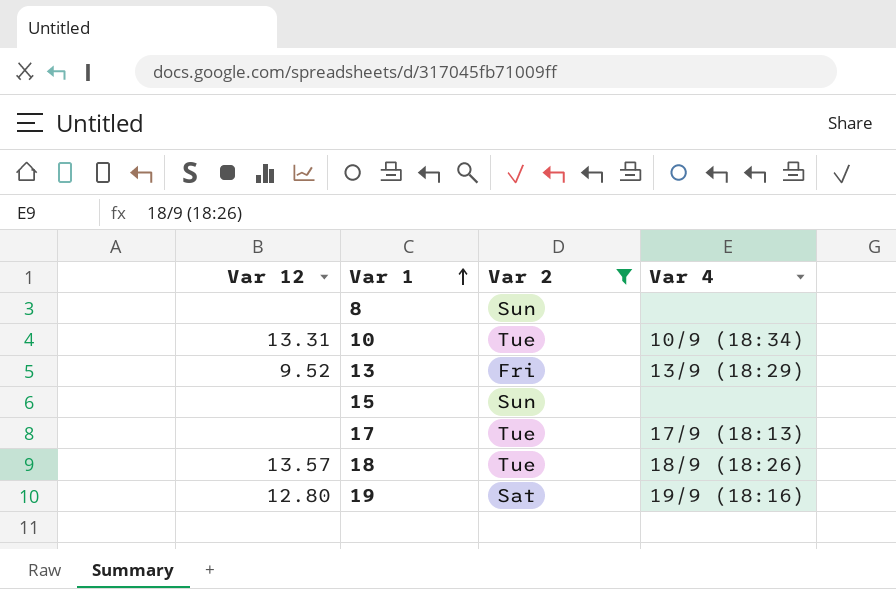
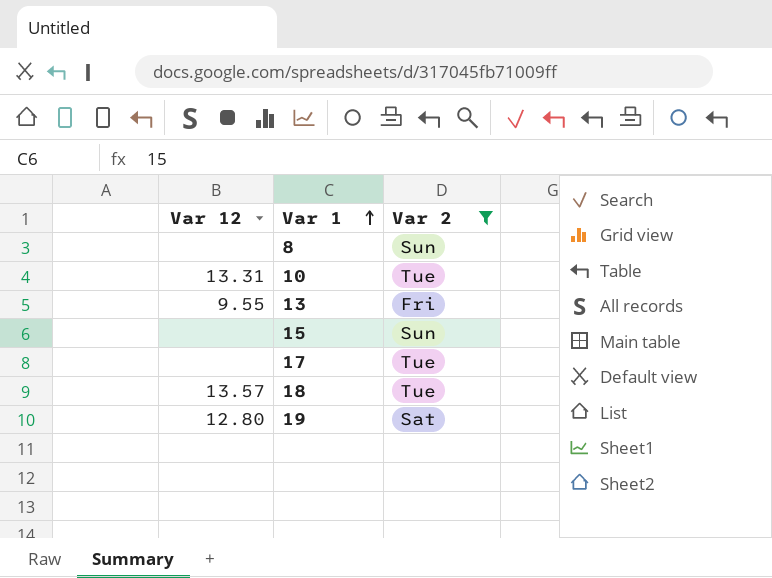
column Var 4 | position: 4 -> none
13 | Var 12: 9.52 -> 9.55

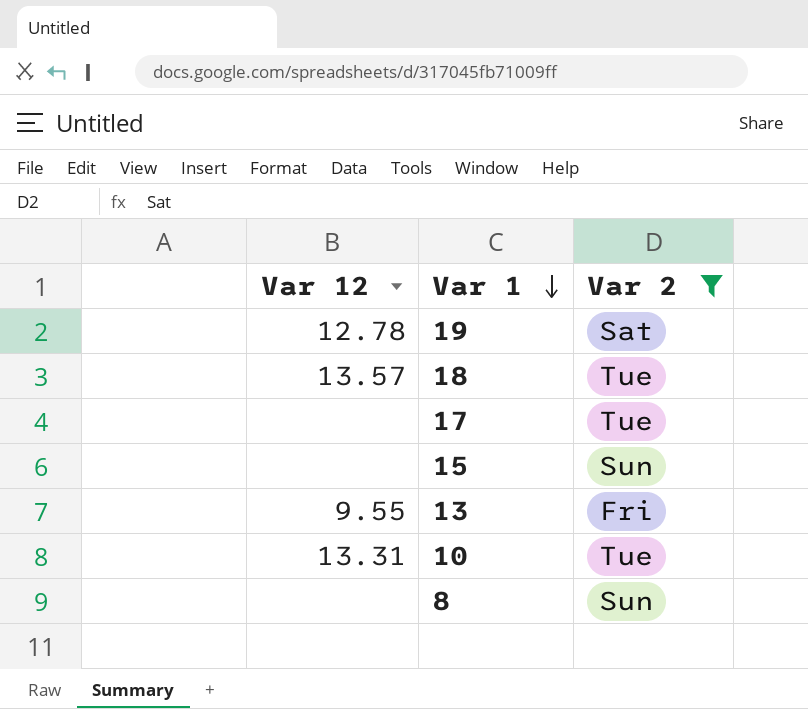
row order: Var 1 ascending -> Var 1 descending
19 | Var 12: 12.80 -> 12.78

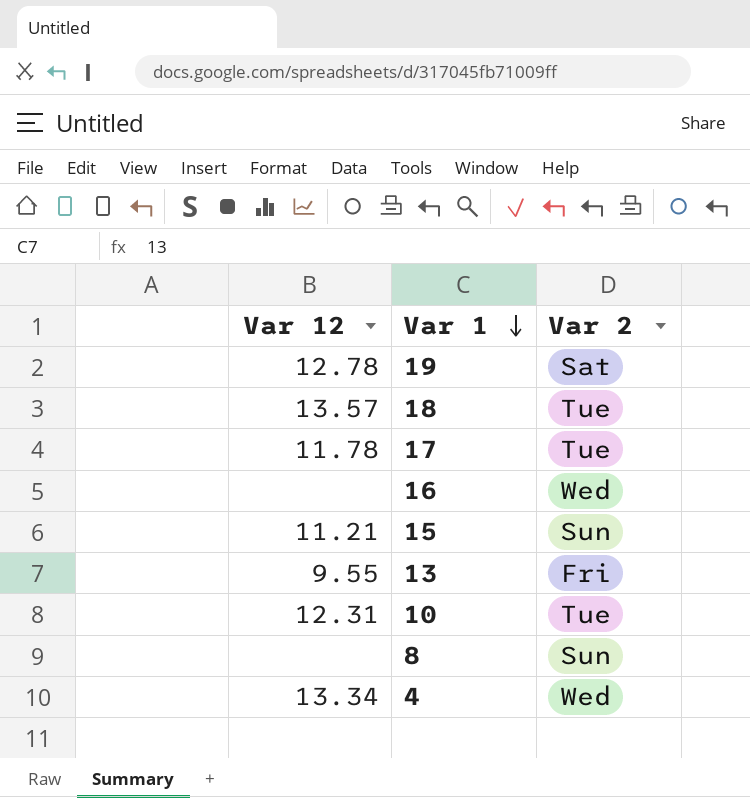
filter: Var 2 != Wed -> none
17 | Var 12: none -> 11.78
15 | Var 12: none -> 11.21
10 | Var 12: 13.31 -> 12.31

